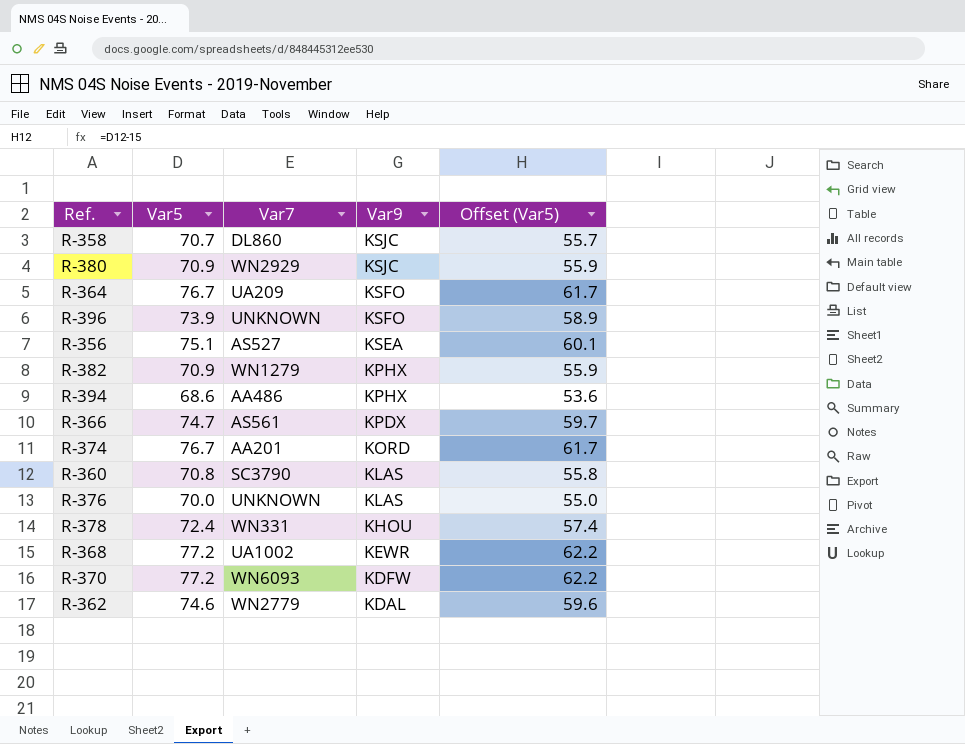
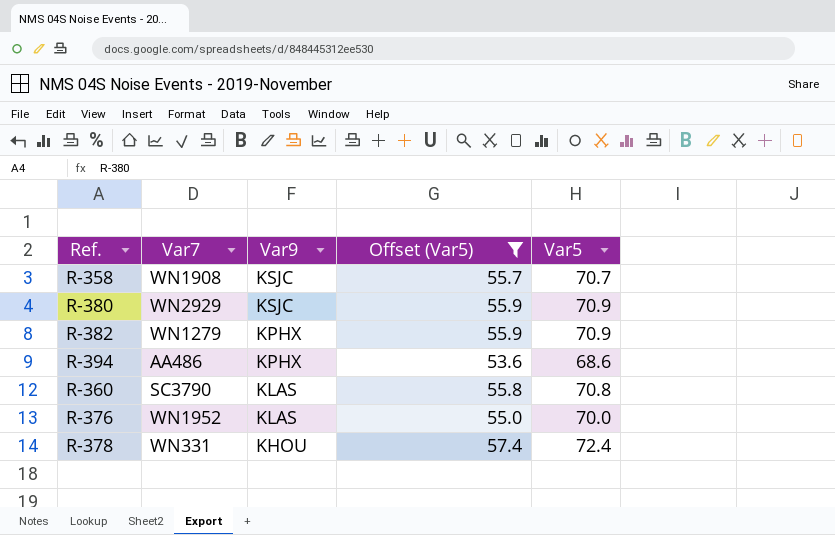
filter: none -> Offset (Var5) <= 57.4
column Var5 | position: 2 -> 5
R-358 | Var7: DL860 -> WN1908
R-376 | Var7: UNKNOWN -> WN1952

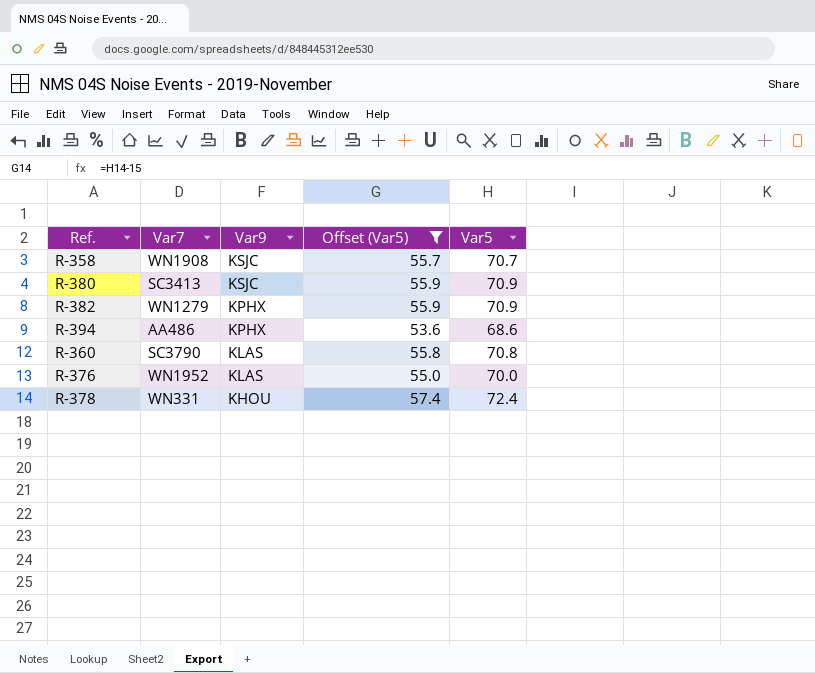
R-380 | Var7: WN2929 -> SC3413

